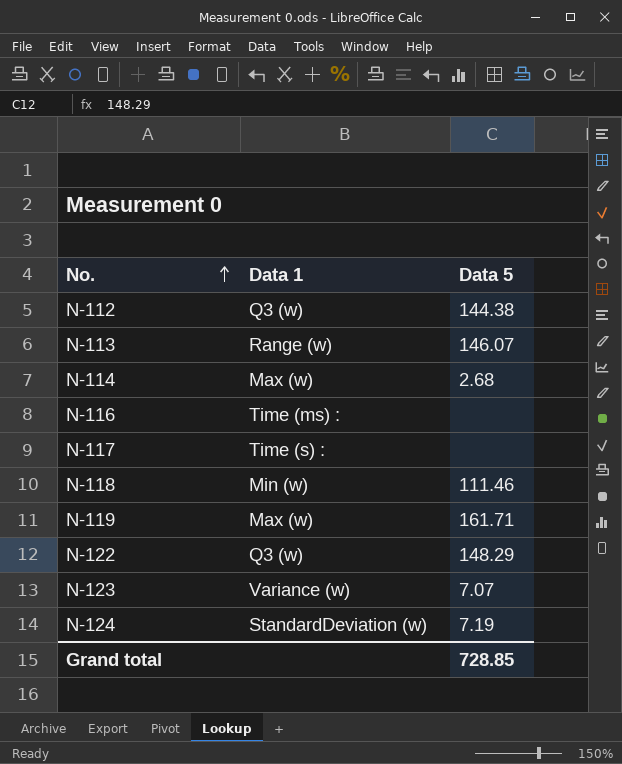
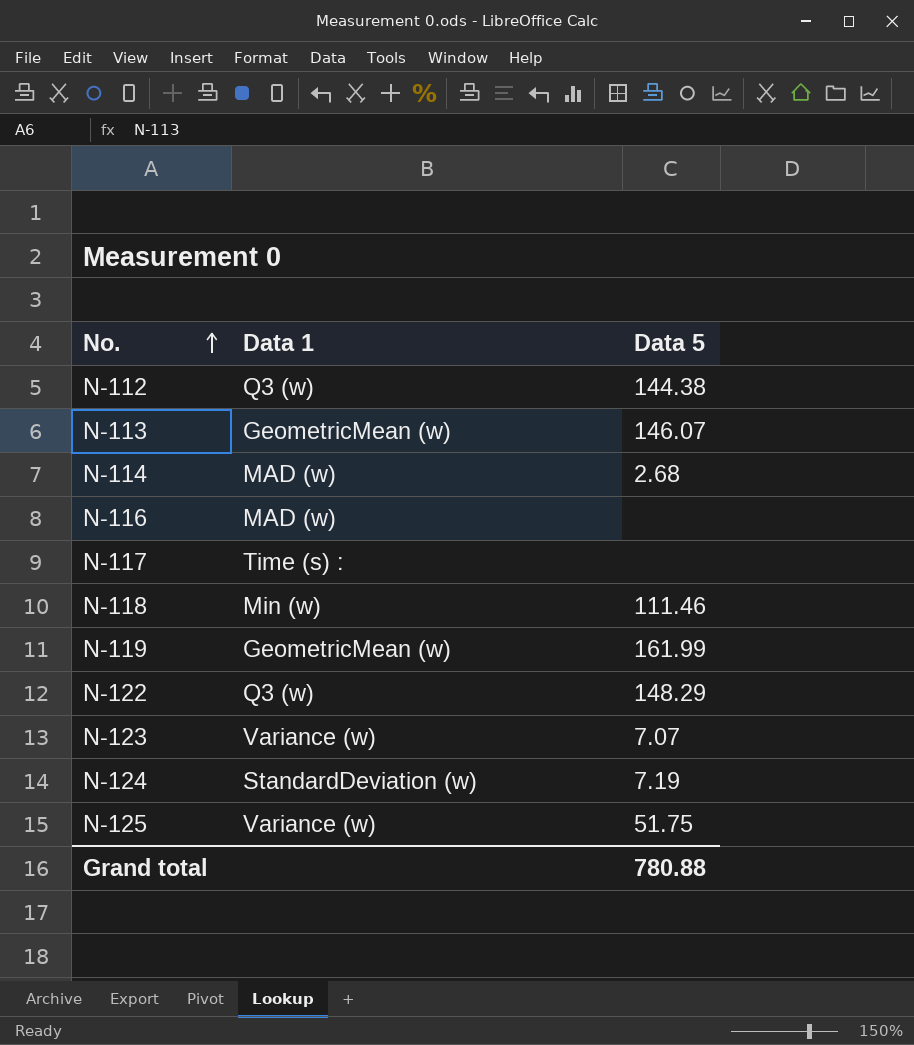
N-113 | Data 1: Range (w) -> GeometricMean (w)
N-114 | Data 1: Max (w) -> MAD (w)
N-116 | Data 1: Time (ms) : -> MAD (w)
N-119 | Data 1: Max (w) -> GeometricMean (w)
N-119 | Data 5: 161.71 -> 161.99
row N-125: none -> Variance (w) | 51.75
Grand total | Data 5: 728.85 -> 780.88

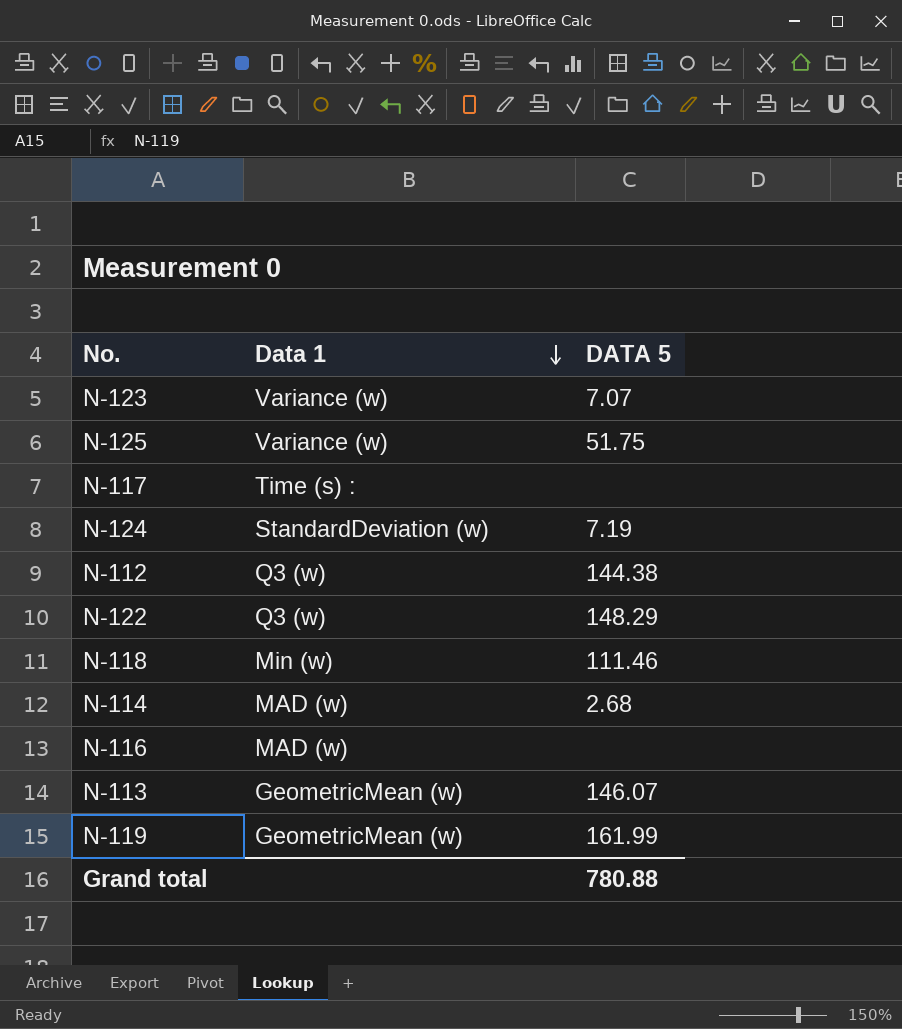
row order: No. ascending -> Data 1 descending
column name: Data 5 -> DATA 5

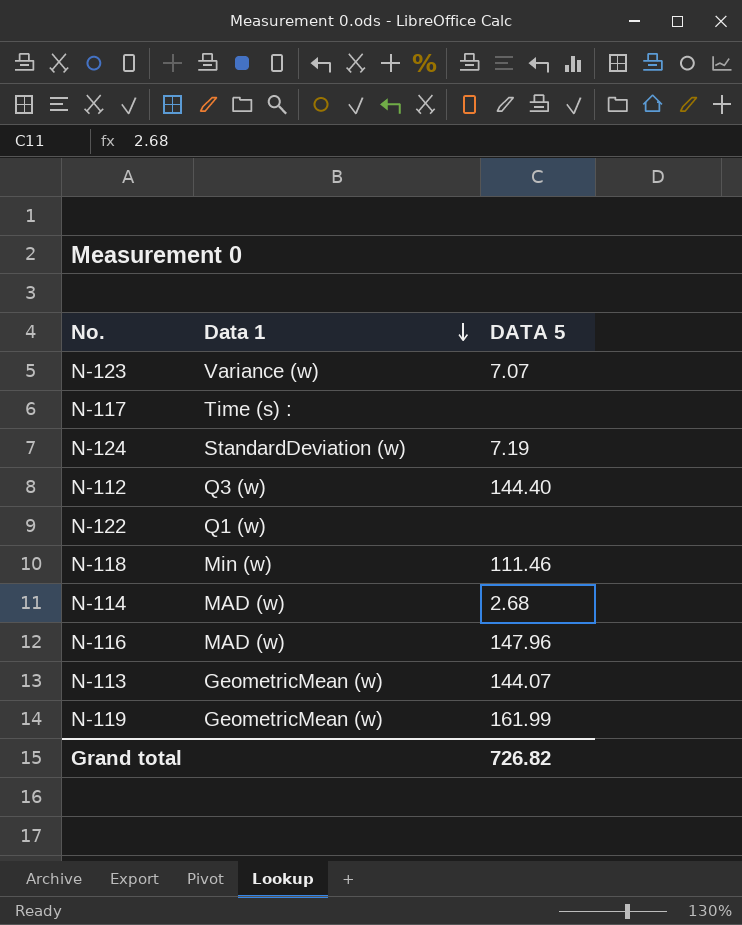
row N-125: Variance (w) | 51.75 -> none
N-112 | DATA 5: 144.38 -> 144.40
N-122 | Data 1: Q3 (w) -> Q1 (w)
N-122 | DATA 5: 148.29 -> none
N-116 | DATA 5: none -> 147.96
N-113 | DATA 5: 146.07 -> 144.07
Grand total | DATA 5: 780.88 -> 726.82

